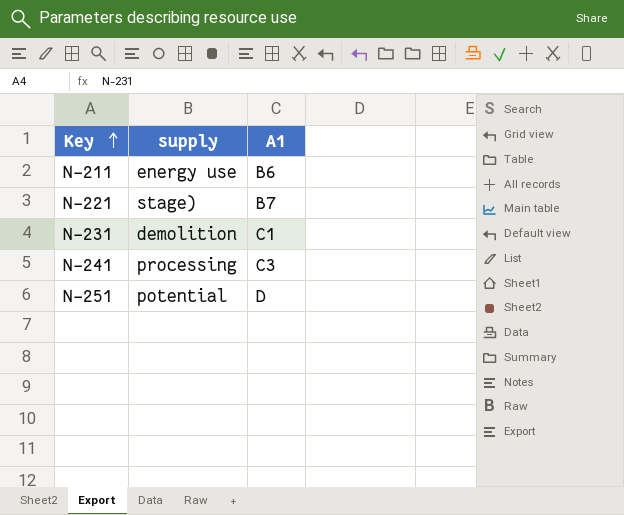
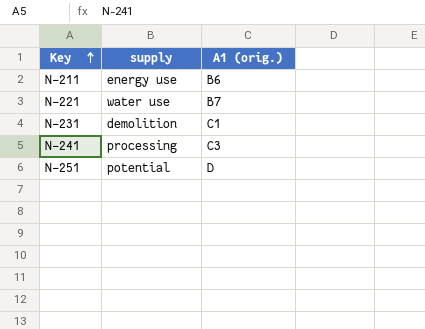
column name: A1 -> A1 (orig.)
N-221 | supply: stage) -> water use

